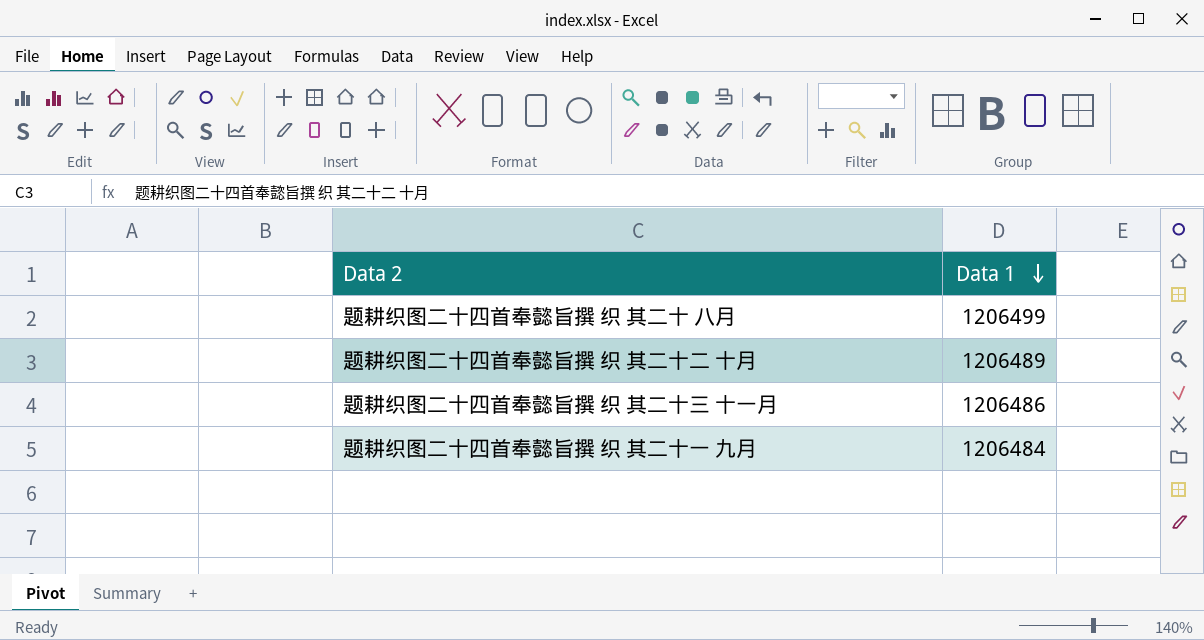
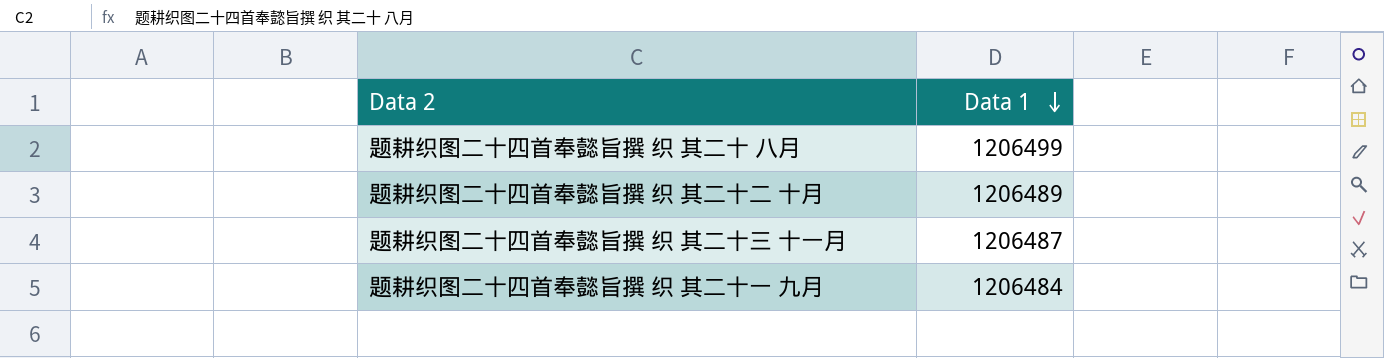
题耕织图二十四首奉懿旨撰 织 其二十三 十一月 | Data 1: 1206486 -> 1206487

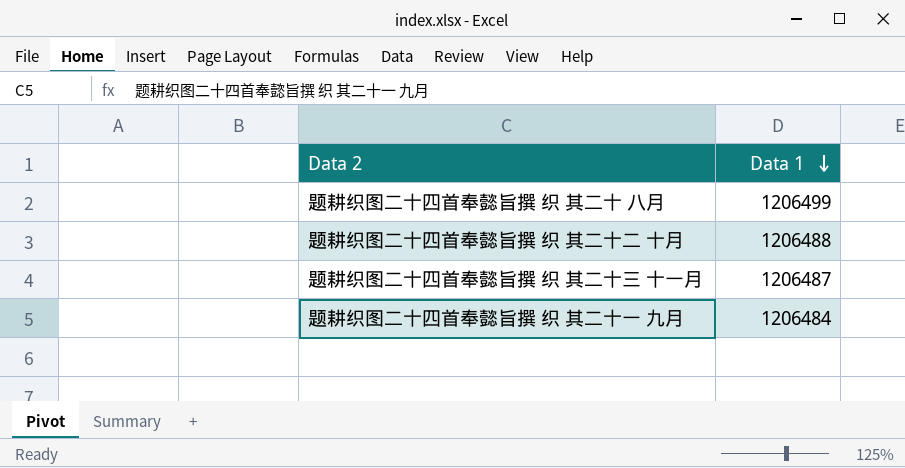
题耕织图二十四首奉懿旨撰 织 其二十二 十月 | Data 1: 1206489 -> 1206488

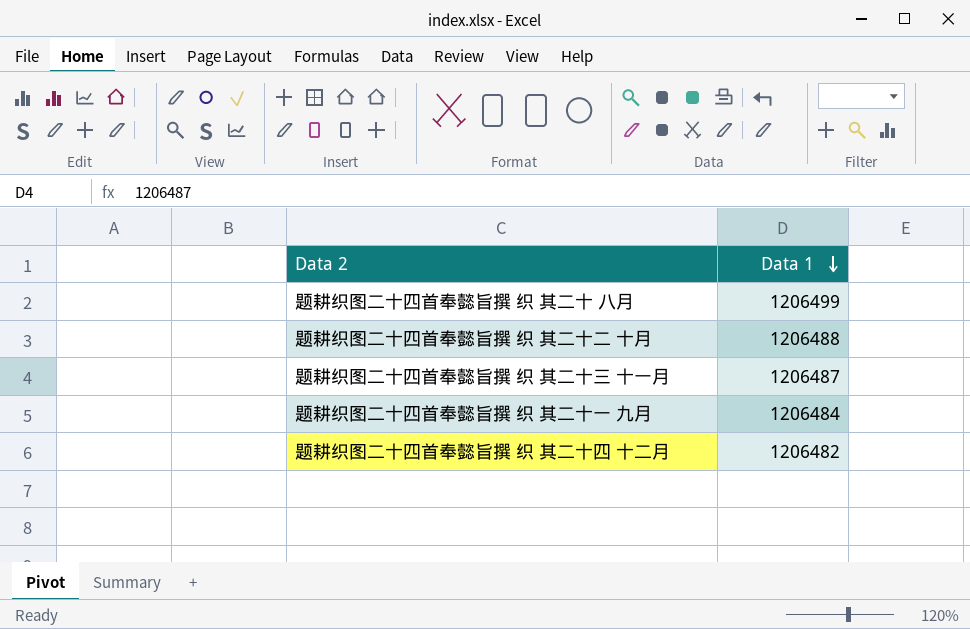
row 题耕织图二十四首奉懿旨撰 织 其二十四 十二月: none -> 1206482

